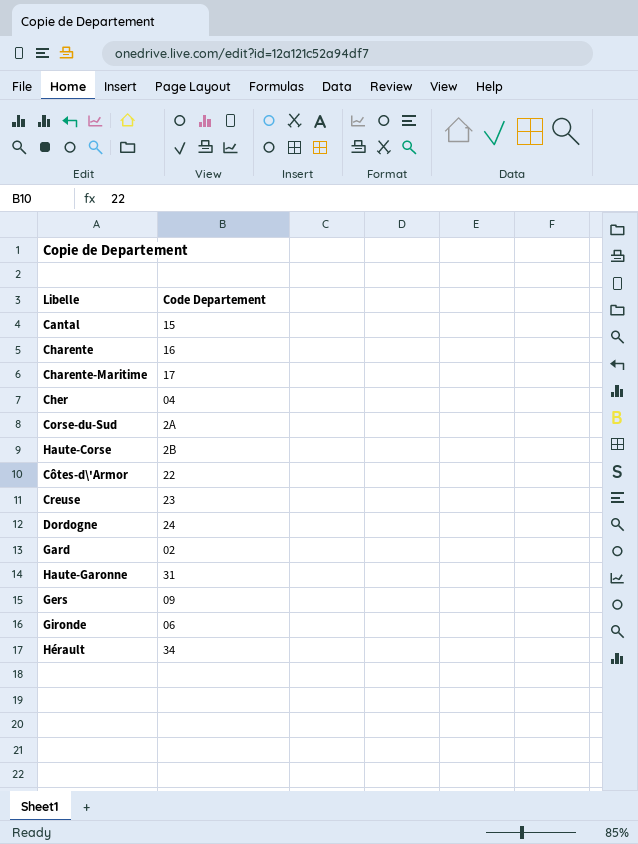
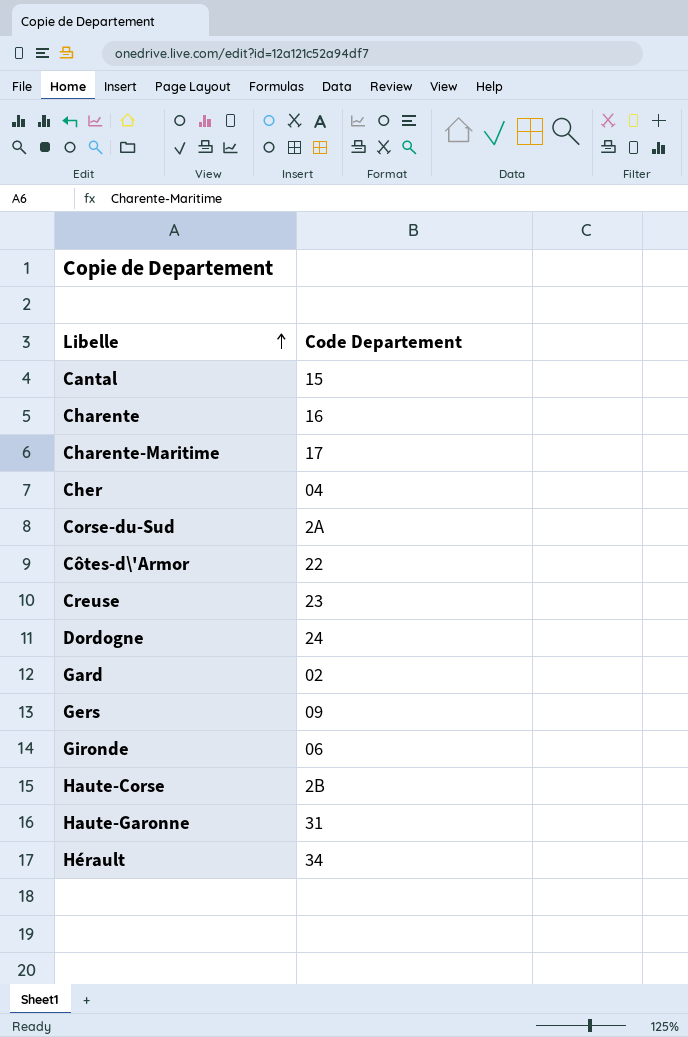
row order: none -> Libelle ascending

